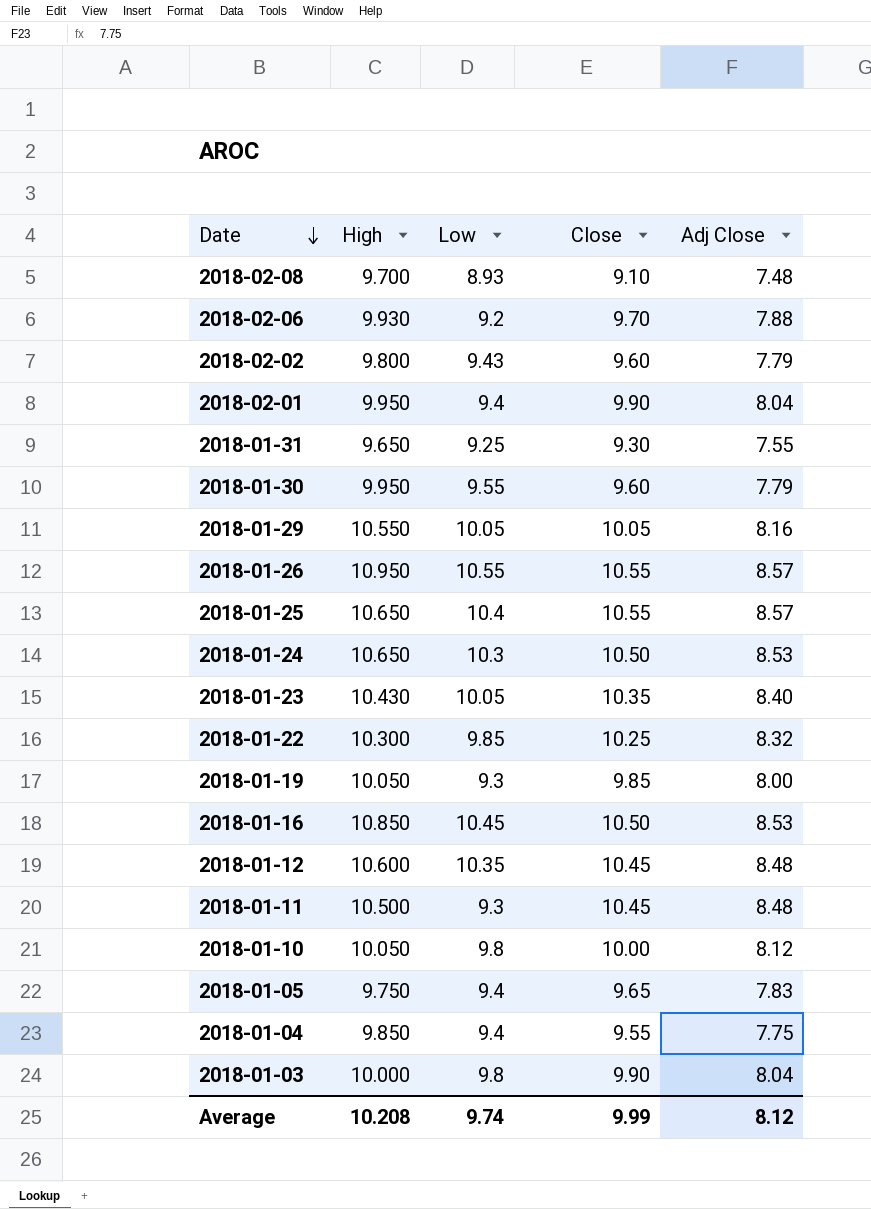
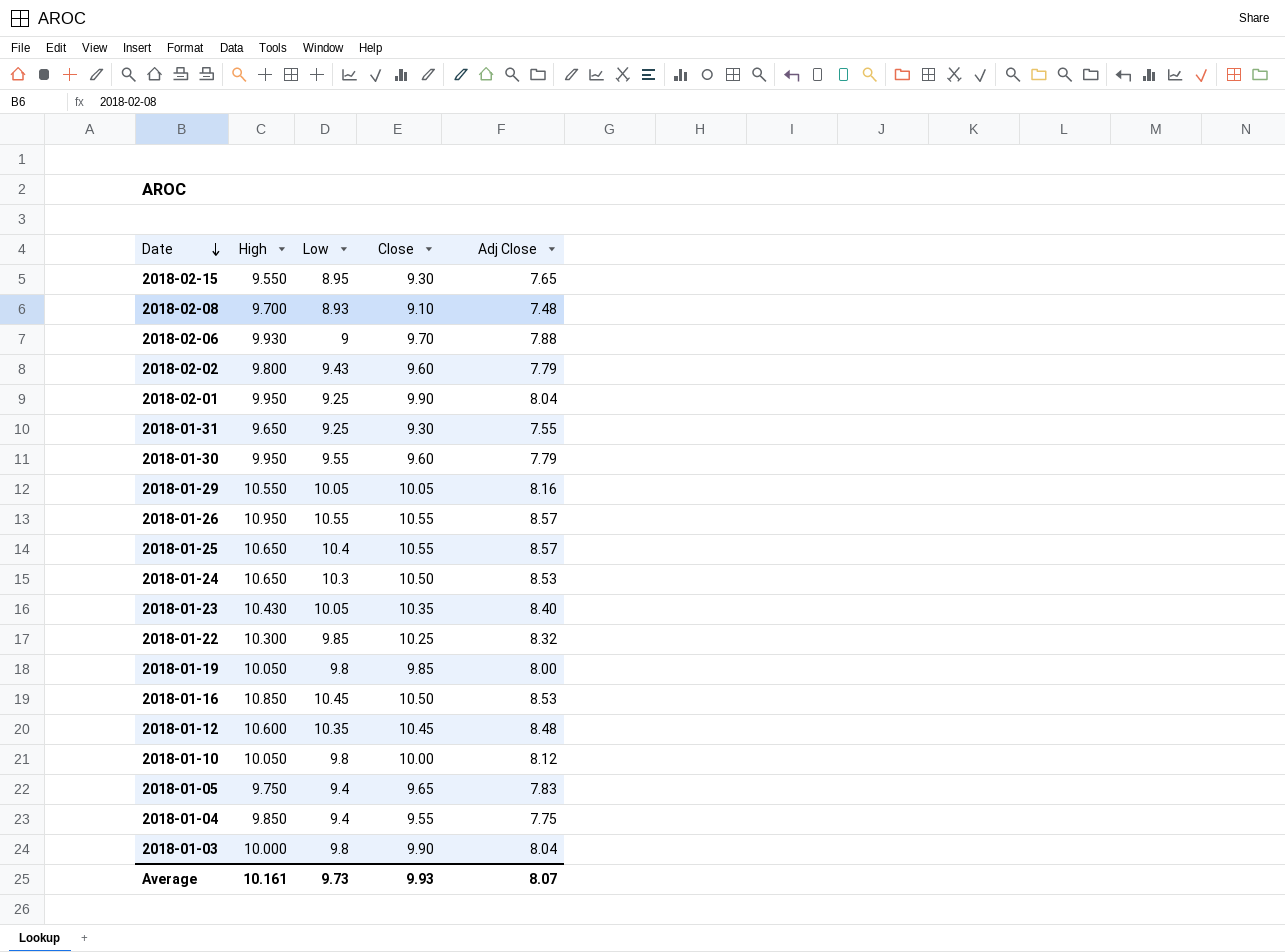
row 2018-01-11: 10.500 | 9.3 | 10.45 | 8.48 -> none
row 2018-02-15: none -> 9.550 | 8.95 | 9.30 | 7.65
2018-02-06 | Low: 9.2 -> 9
2018-02-01 | Low: 9.4 -> 9.25
2018-01-19 | Low: 9.3 -> 9.8
Average | High: 10.208 -> 10.161
Average | Low: 9.74 -> 9.73
Average | Close: 9.99 -> 9.93
Average | Adj Close: 8.12 -> 8.07

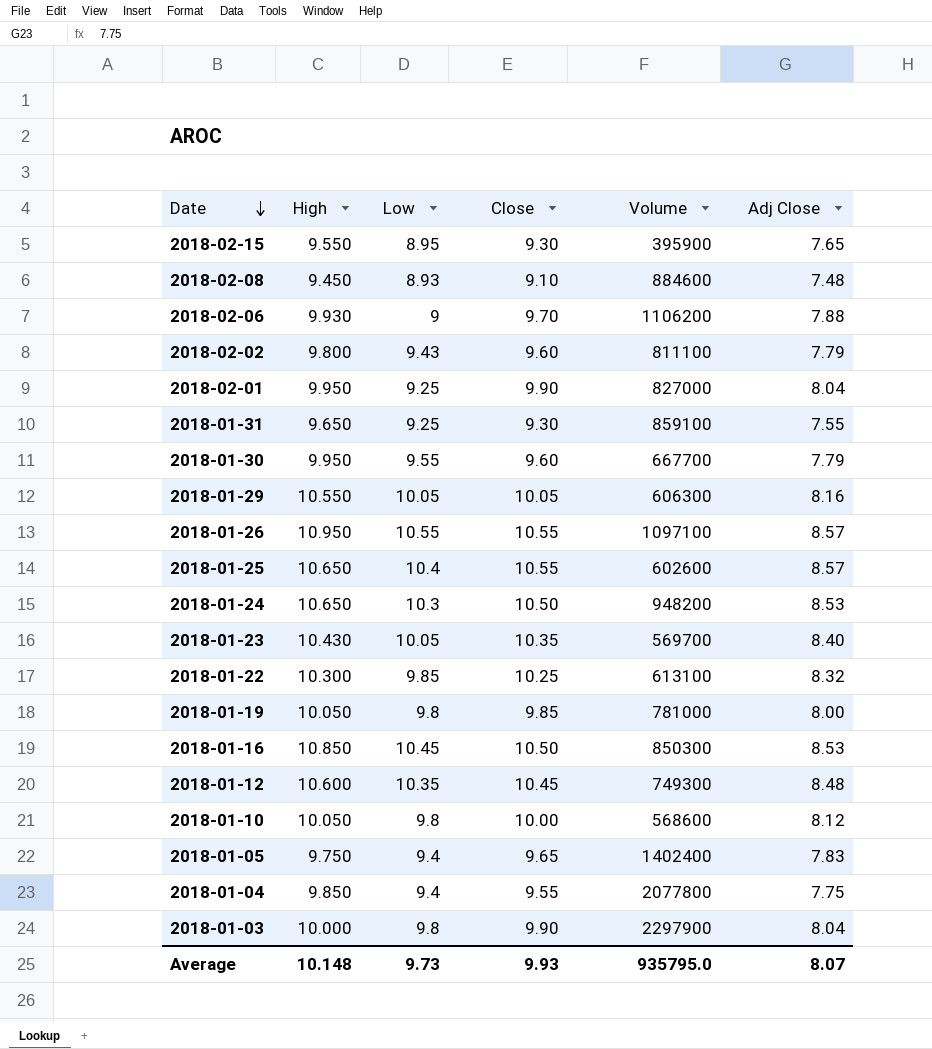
column Volume | position: none -> 5
2018-02-08 | High: 9.700 -> 9.450
Average | High: 10.161 -> 10.148

